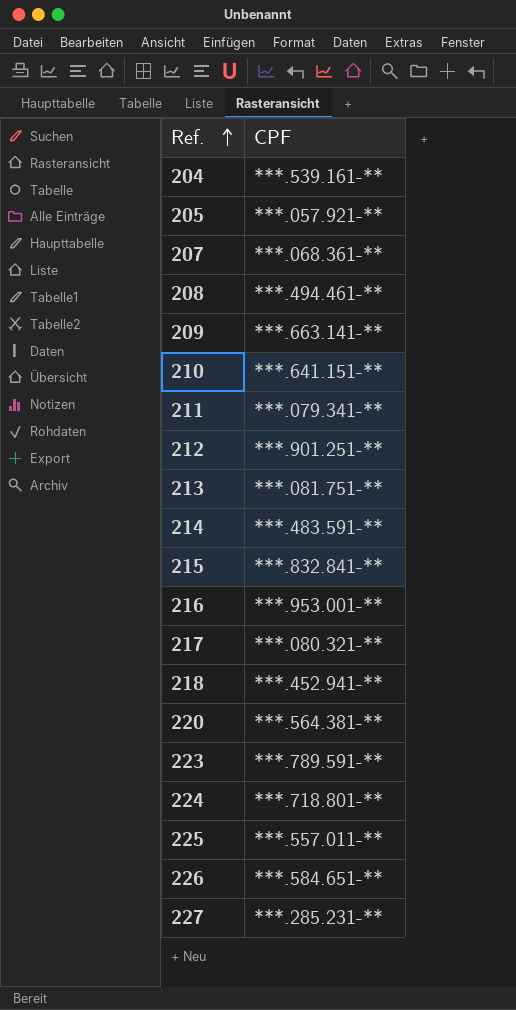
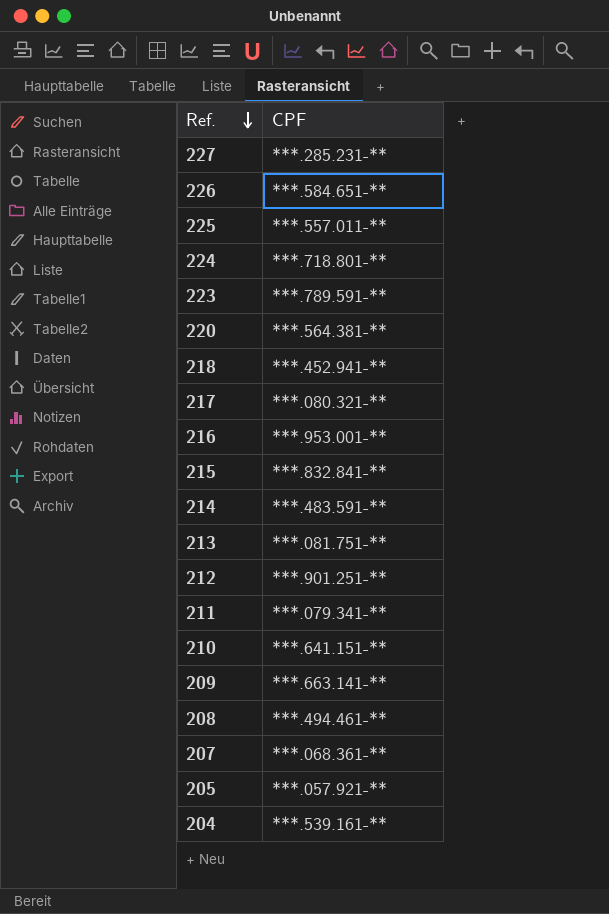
row order: Ref. ascending -> Ref. descending

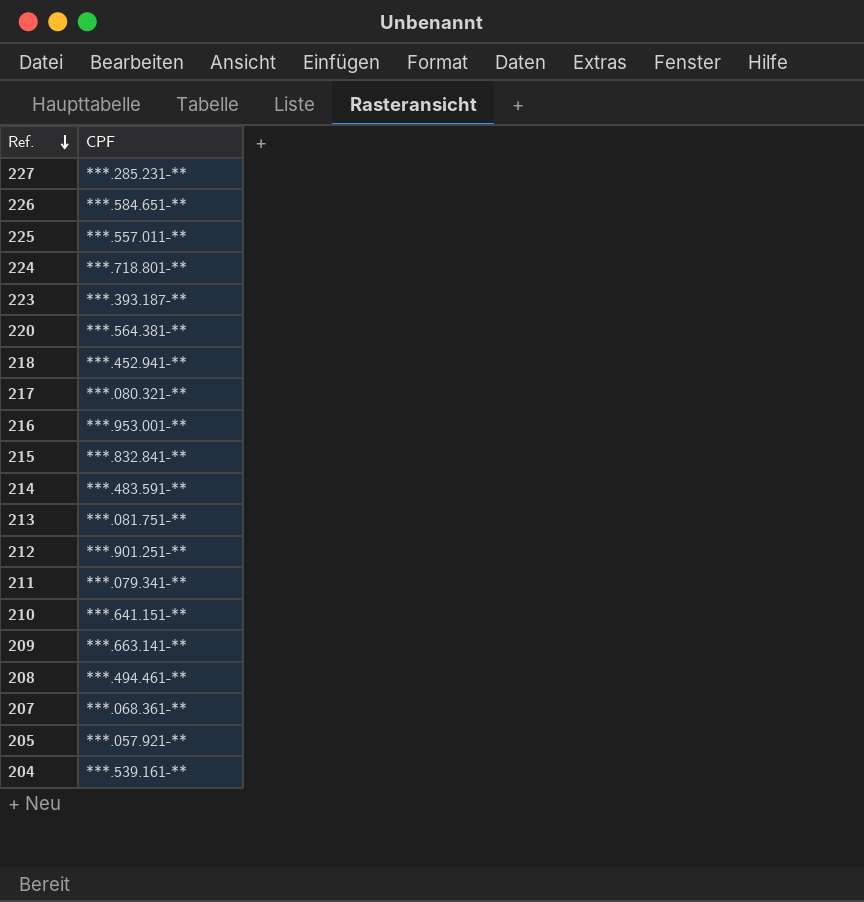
223 | CPF: ***.789.591-** -> ***.393.187-**

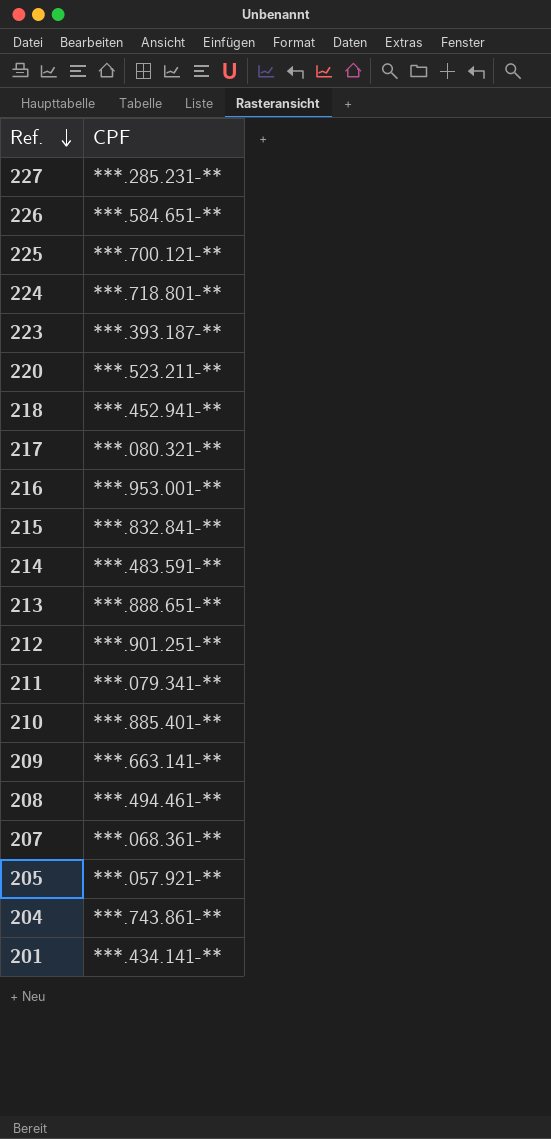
225 | CPF: ***.557.011-** -> ***.700.121-**
220 | CPF: ***.564.381-** -> ***.523.211-**
213 | CPF: ***.081.751-** -> ***.888.651-**
210 | CPF: ***.641.151-** -> ***.885.401-**
204 | CPF: ***.539.161-** -> ***.743.861-**
row 201: none -> ***.434.141-**

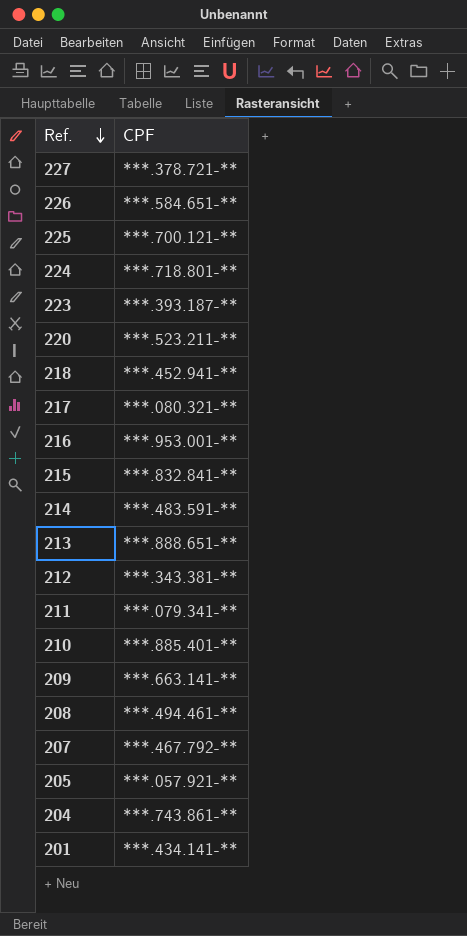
227 | CPF: ***.285.231-** -> ***.378.721-**
212 | CPF: ***.901.251-** -> ***.343.381-**
207 | CPF: ***.068.361-** -> ***.467.792-**

